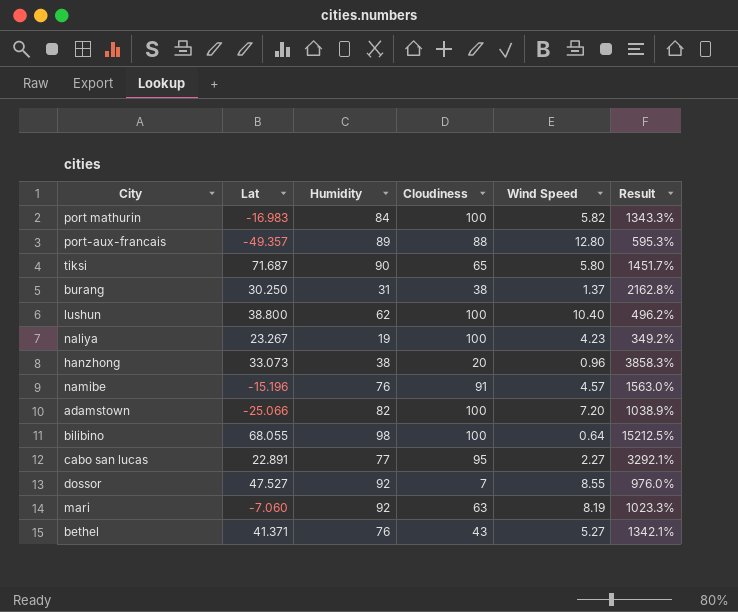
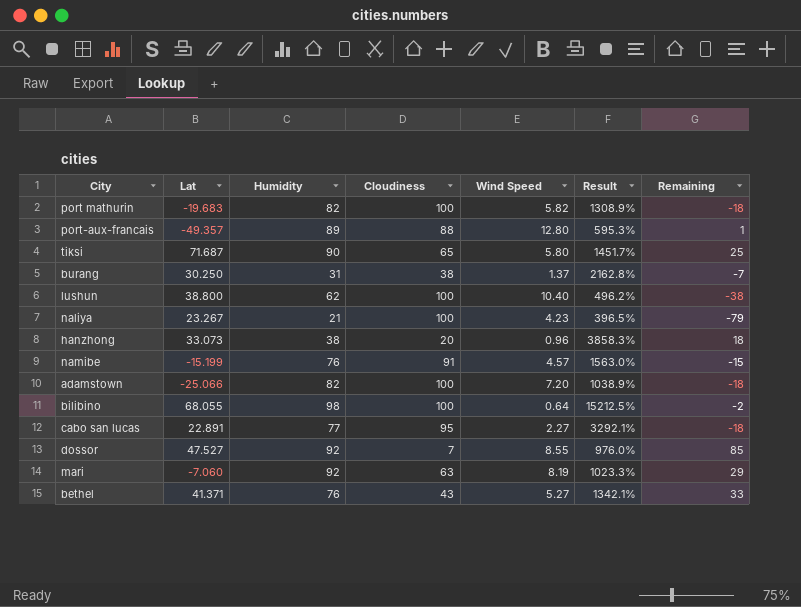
column Remaining | formula: none -> [Humidity] - [Cloudiness]
port mathurin | Lat: -16.983 -> -19.683
port mathurin | Humidity: 84 -> 82
port mathurin | Result: 1343.3% -> 1308.9%
naliya | Humidity: 19 -> 21
naliya | Result: 349.2% -> 396.5%
namibe | Lat: -15.196 -> -15.199

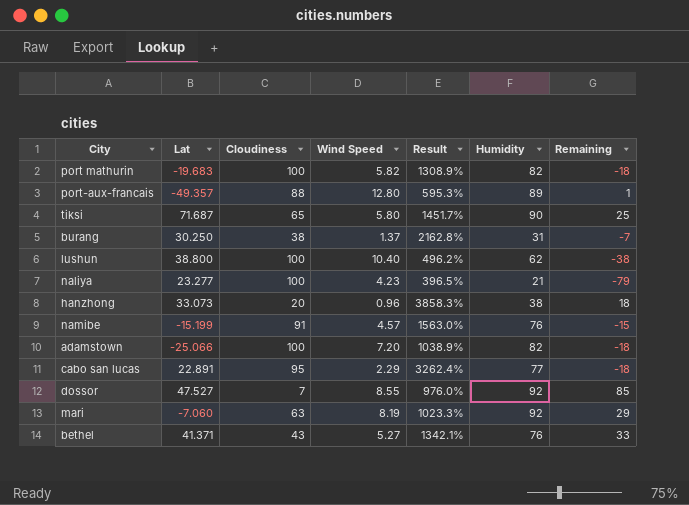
column Humidity | position: 3 -> 6
row bilibino: 68.055 | 98 | 100 | 0.64 | 15212.5% | -2 -> none
naliya | Lat: 23.267 -> 23.277
cabo san lucas | Wind Speed: 2.27 -> 2.29
cabo san lucas | Result: 3292.1% -> 3262.4%

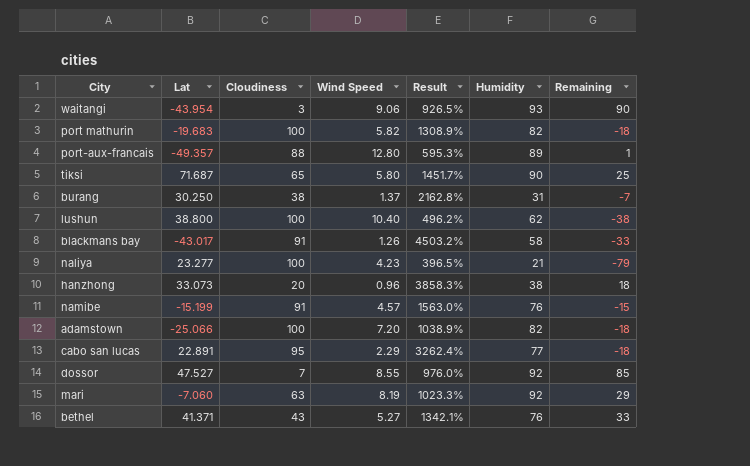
row waitangi: none -> -43.954 | 3 | 9.06 | 926.5% | 93 | 90
row blackmans bay: none -> -43.017 | 91 | 1.26 | 4503.2% | 58 | -33

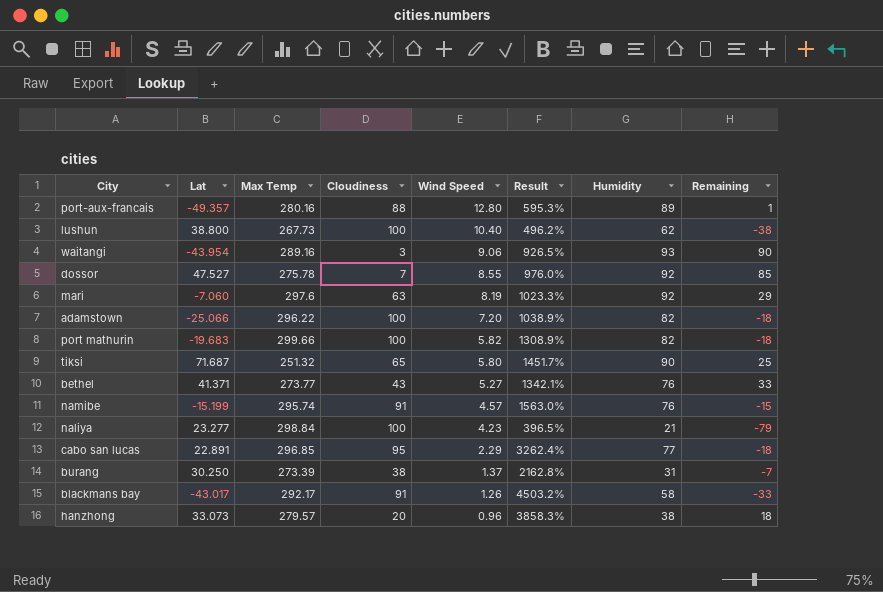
row order: none -> Wind Speed descending
column Max Temp | position: none -> 3

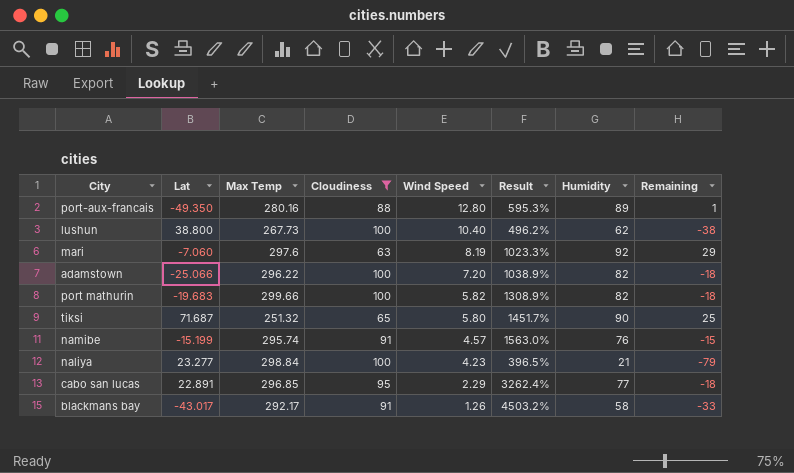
filter: none -> Cloudiness >= 63
port-aux-francais | Lat: -49.357 -> -49.350

